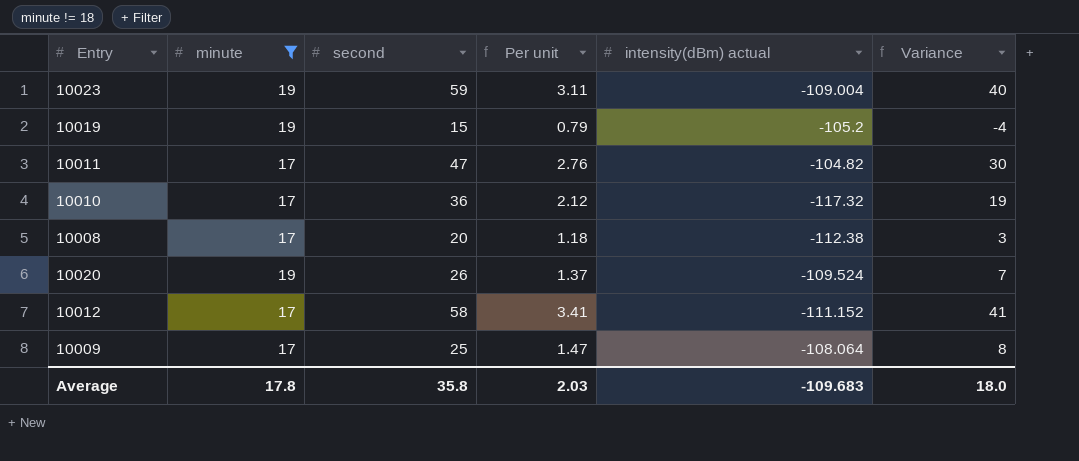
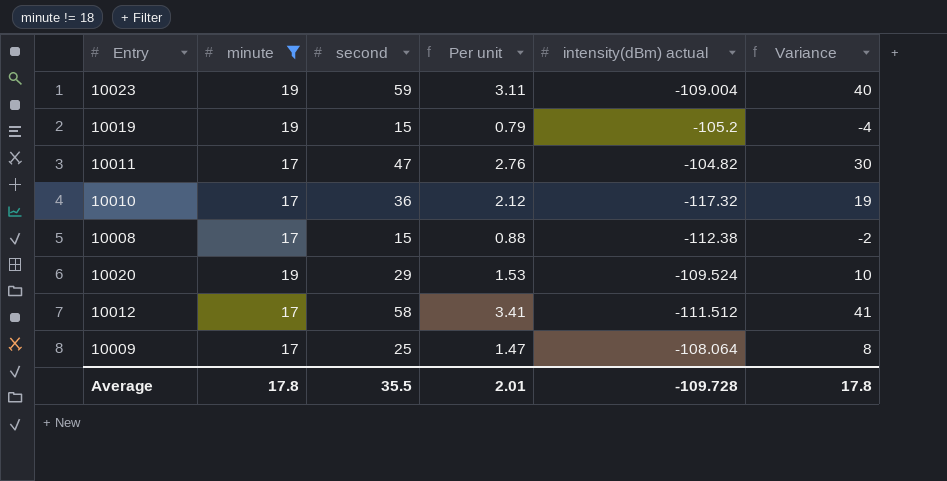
10008 | second: 20 -> 15
10008 | Per unit: 1.18 -> 0.88
10008 | Variance: 3 -> -2
10020 | second: 26 -> 29
10020 | Per unit: 1.37 -> 1.53
10020 | Variance: 7 -> 10
10012 | intensity(dBm) actual: -111.152 -> -111.512
Average | second: 35.8 -> 35.5
Average | Per unit: 2.03 -> 2.01
Average | intensity(dBm) actual: -109.683 -> -109.728
Average | Variance: 18.0 -> 17.8

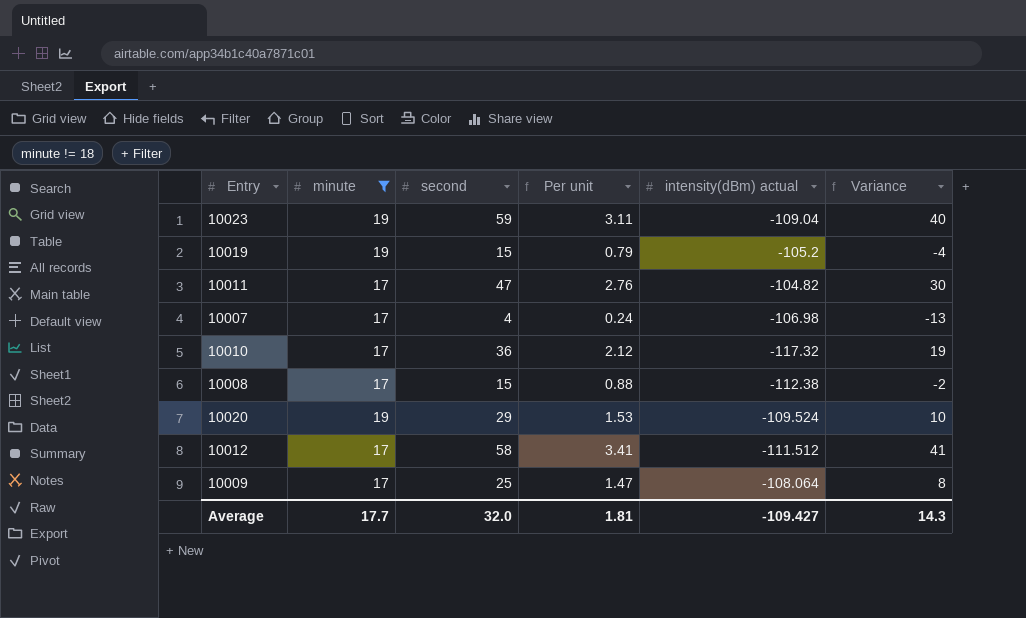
10023 | intensity(dBm) actual: -109.004 -> -109.04
row 10007: none -> 17 | 4 | 0.24 | -106.98 | -13
Average | minute: 17.8 -> 17.7
Average | second: 35.5 -> 32.0
Average | Per unit: 2.01 -> 1.81
Average | intensity(dBm) actual: -109.728 -> -109.427
Average | Variance: 17.8 -> 14.3

